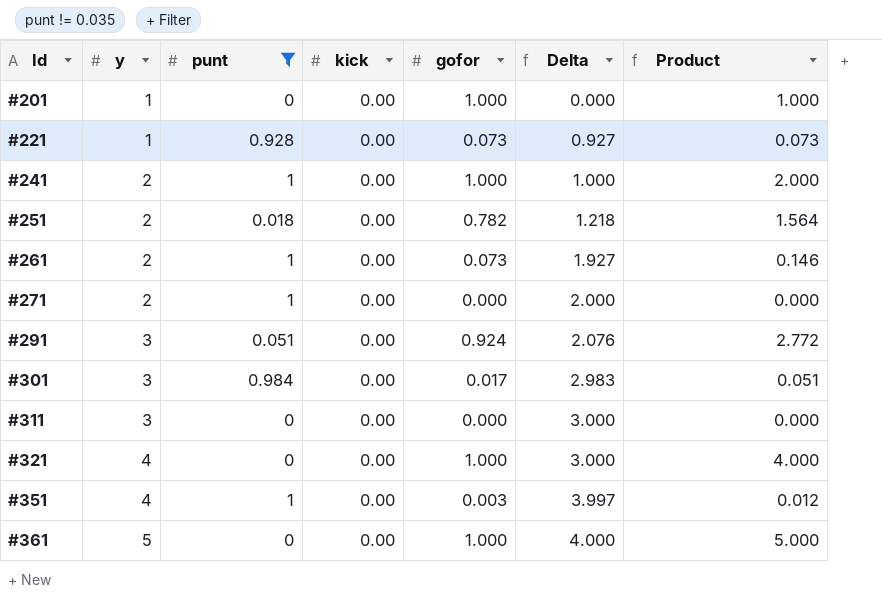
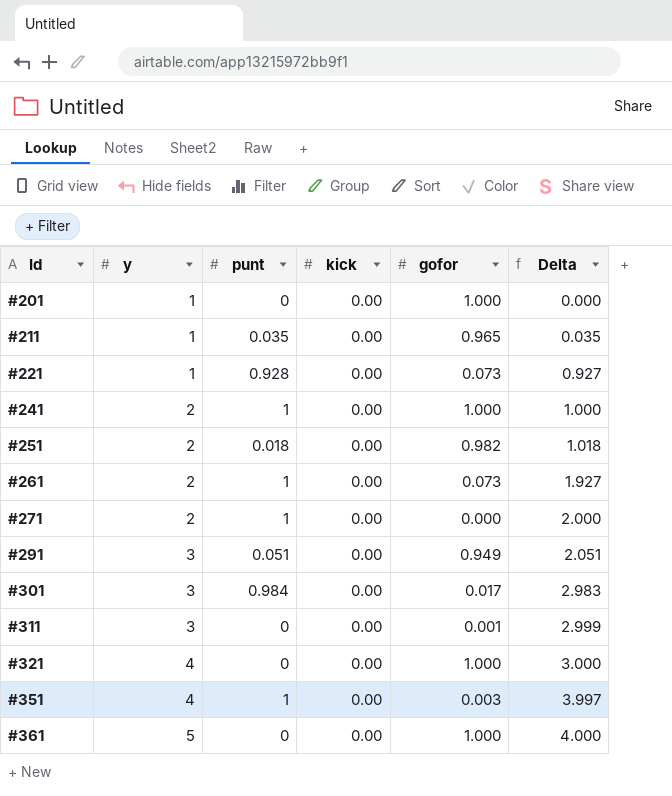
filter: punt != 0.035 -> none
column Product | formula: [y] * [gofor] -> none
#251 | gofor: 0.782 -> 0.982
#251 | Delta: 1.218 -> 1.018
#291 | gofor: 0.924 -> 0.949
#291 | Delta: 2.076 -> 2.051
#311 | gofor: 0.000 -> 0.001
#311 | Delta: 3.000 -> 2.999

